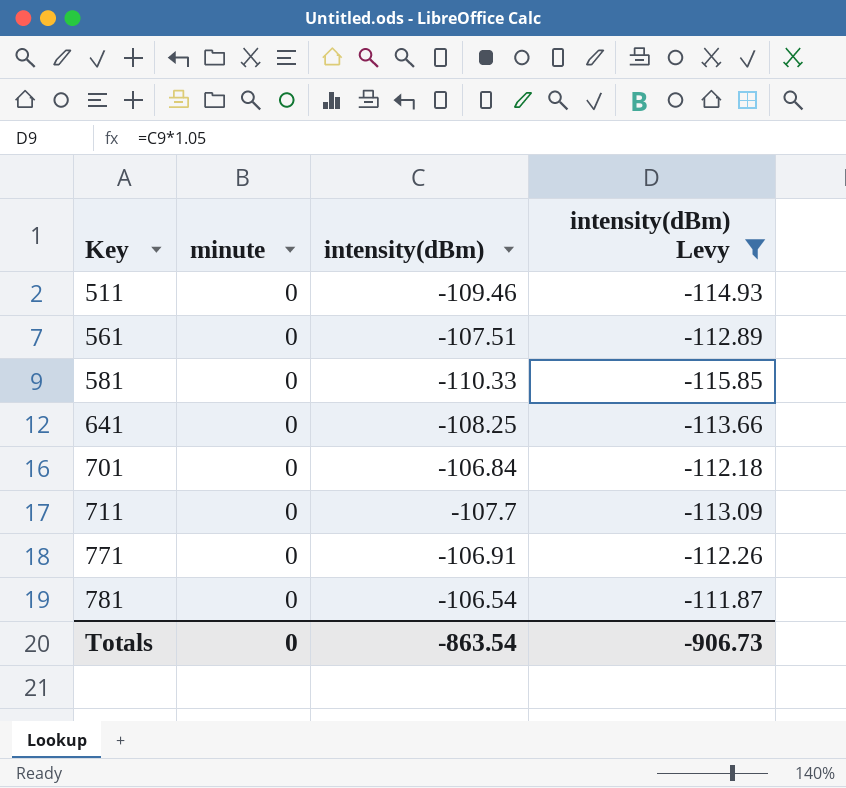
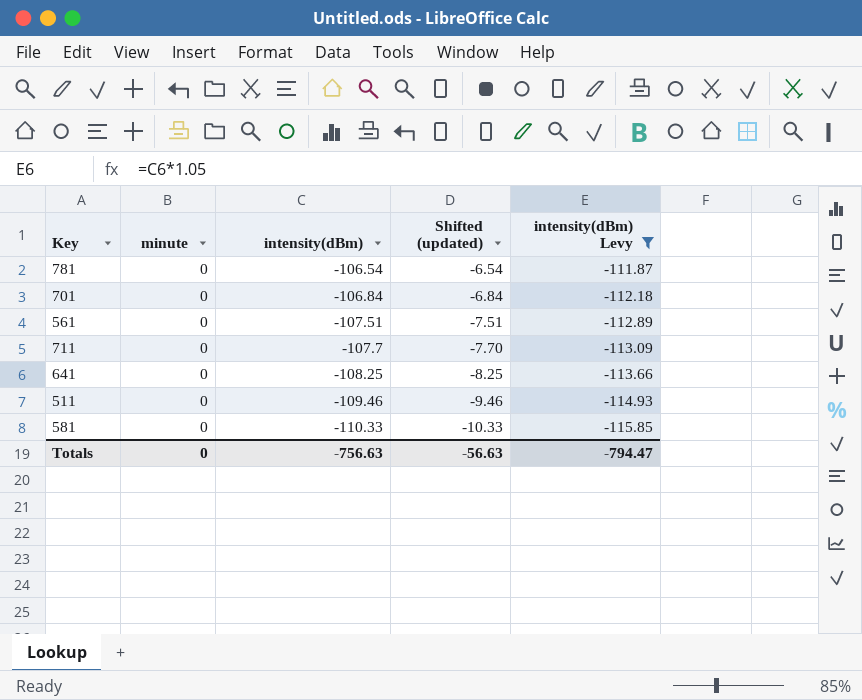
row order: Key ascending -> intensity(dBm) descending
column Shifted (updated) | formula: none -> [intensity(dBm)] + 100
row 771: 0 | -106.91 | -112.26 -> none
Totals | intensity(dBm): -863.54 -> -756.63
Totals | intensity(dBm) Levy: -906.73 -> -794.47

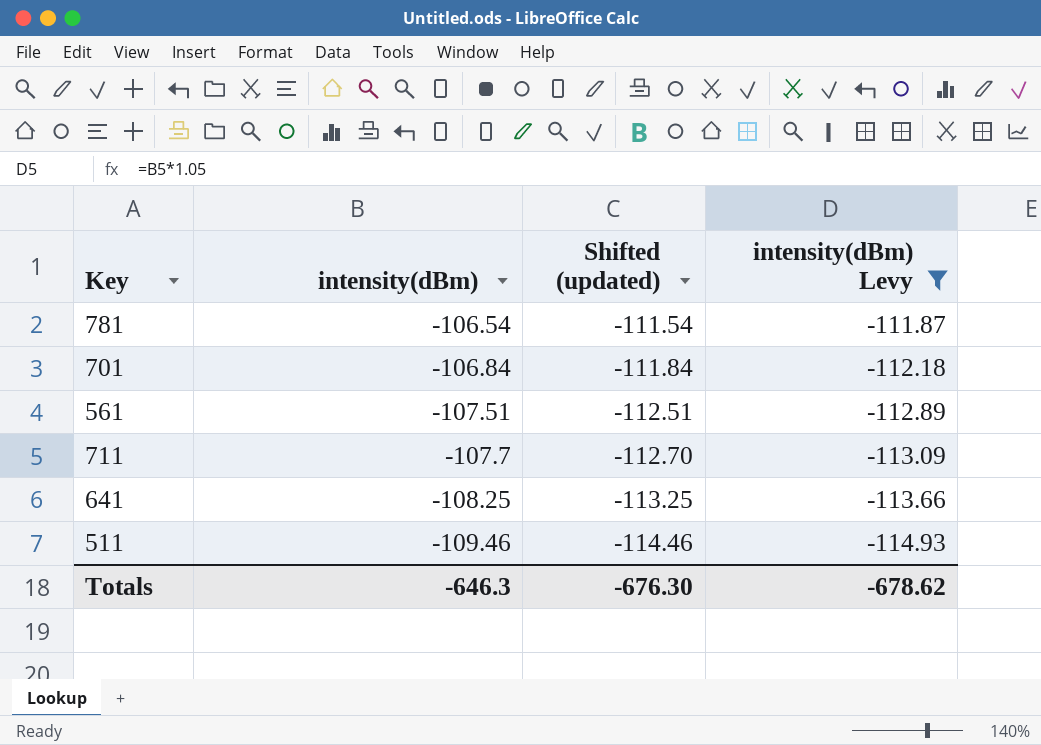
column minute | position: 2 -> none
column Shifted (updated) | formula: [intensity(dBm)] + 100 -> [intensity(dBm)] - 5
row 581: 0 | -110.33 | -10.33 | -115.85 -> none
Totals | intensity(dBm): -756.63 -> -646.3
Totals | Shifted (updated): -56.63 -> -676.30
Totals | intensity(dBm) Levy: -794.47 -> -678.62

